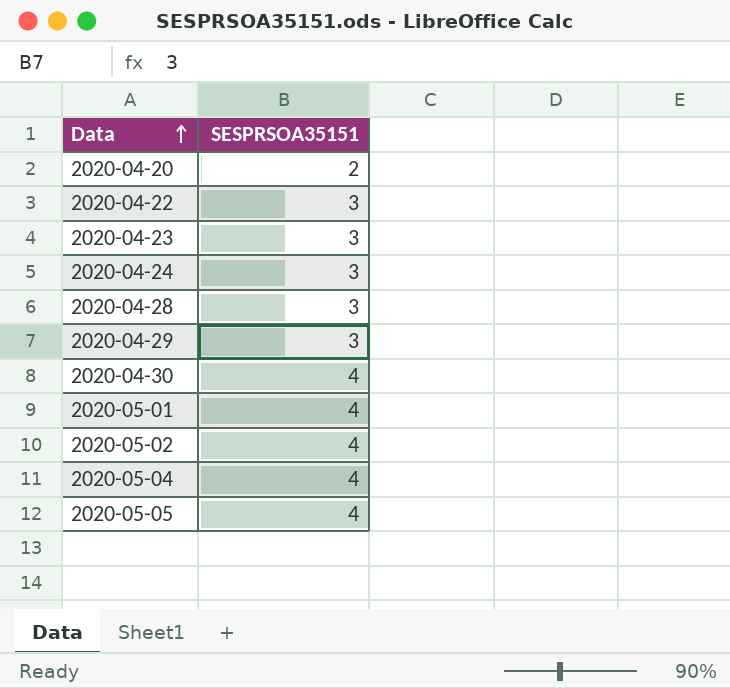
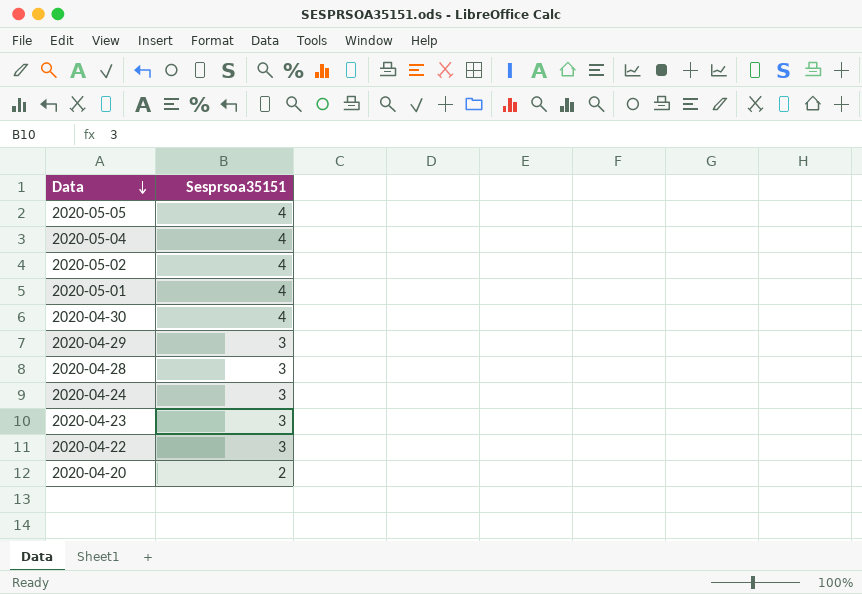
row order: Data ascending -> Data descending
column name: SESPRSOA35151 -> Sesprsoa35151

